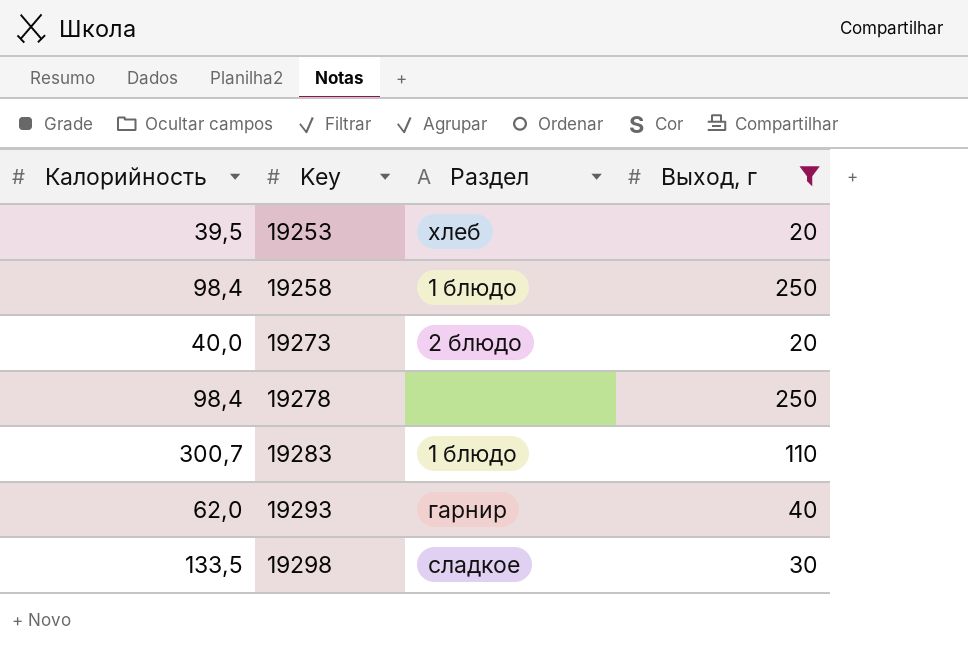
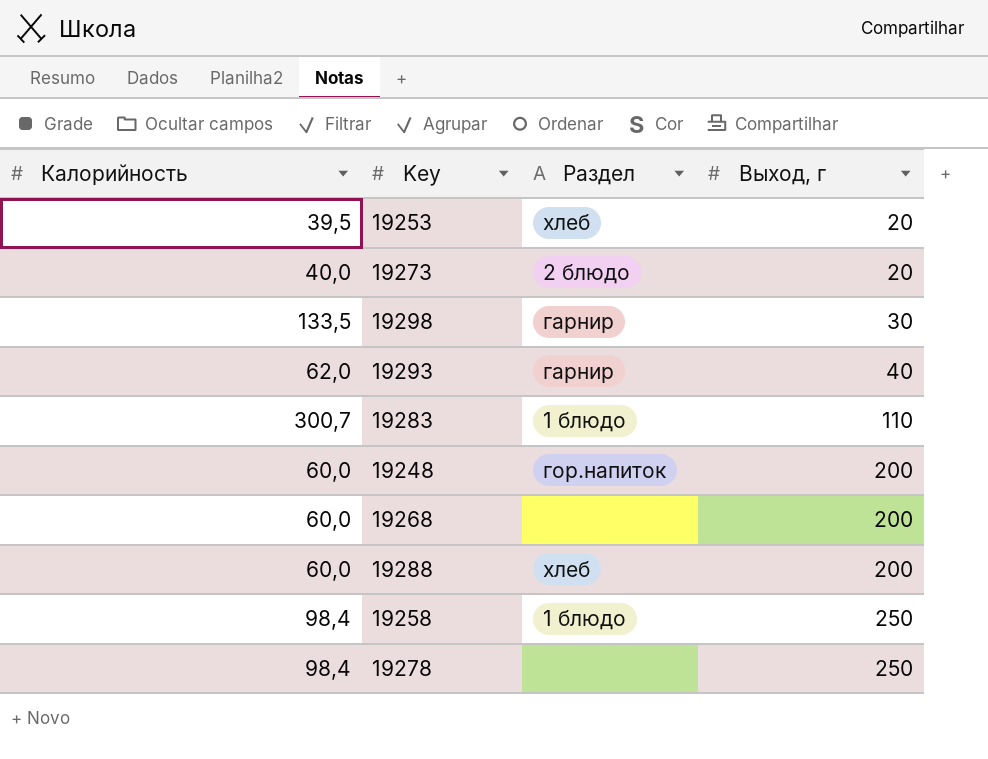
filter: Выход, г != 200 -> none
row order: Key ascending -> Выход, г ascending
19298 | Раздел: сладкое -> гарнир

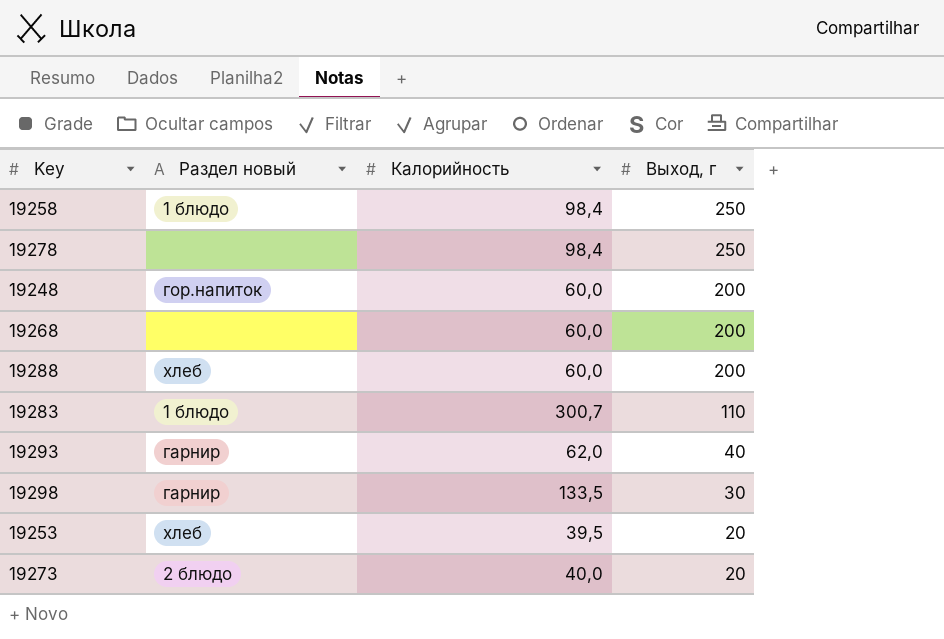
row order: Выход, г ascending -> Выход, г descending
column name: Раздел -> Раздел новый
column Калорийность | position: 1 -> 3

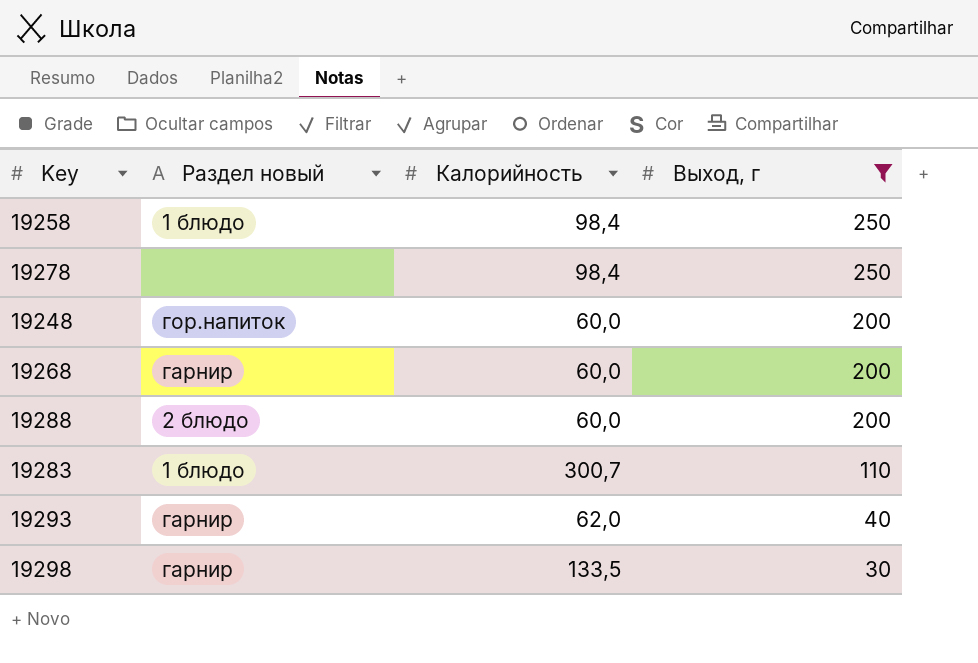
filter: none -> Выход, г != 20
19268 | Раздел новый: none -> гарнир
19288 | Раздел новый: хлеб -> 2 блюдо

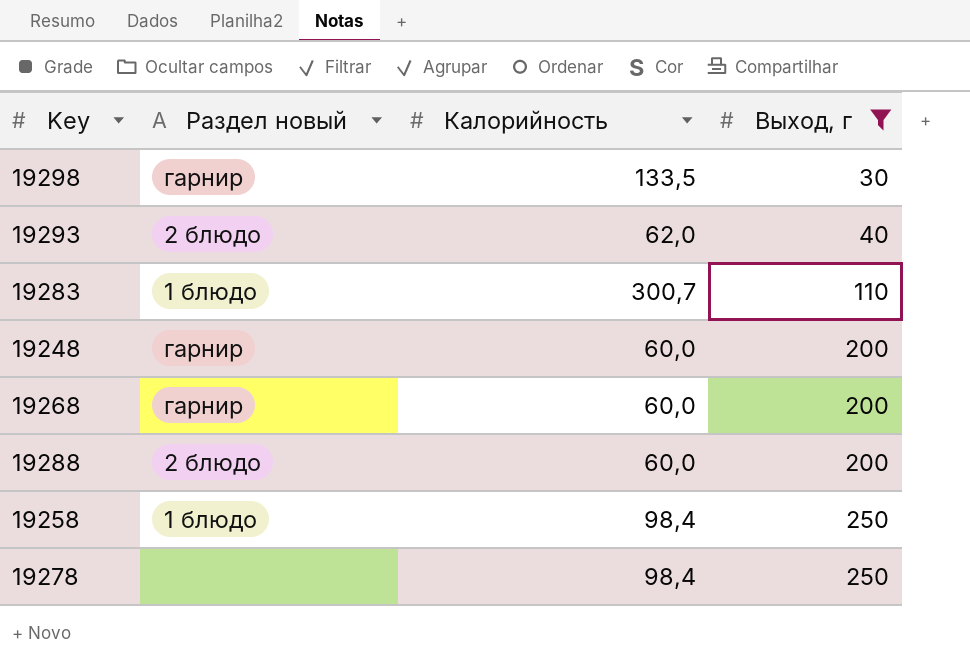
row order: Выход, г descending -> Выход, г ascending
19293 | Раздел новый: гарнир -> 2 блюдо
19248 | Раздел новый: гор.напиток -> гарнир

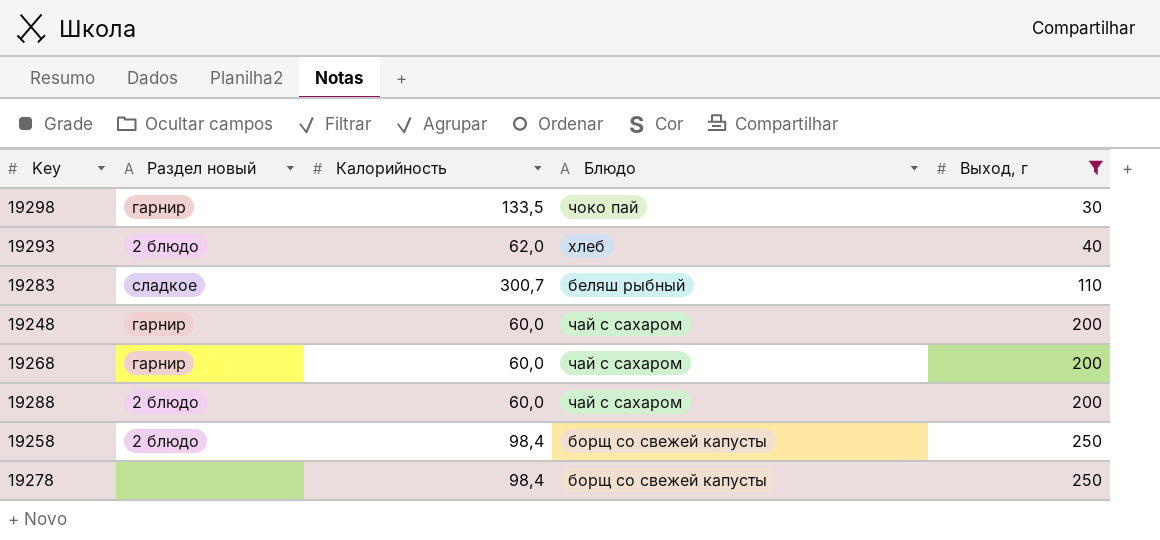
column Блюдо | position: none -> 4
19283 | Раздел новый: 1 блюдо -> сладкое
19258 | Раздел новый: 1 блюдо -> 2 блюдо

